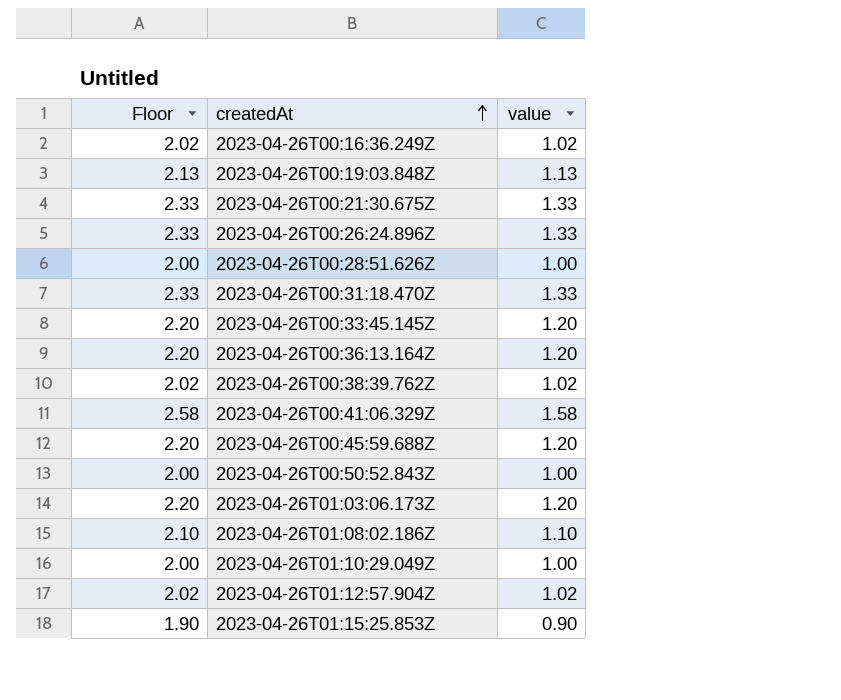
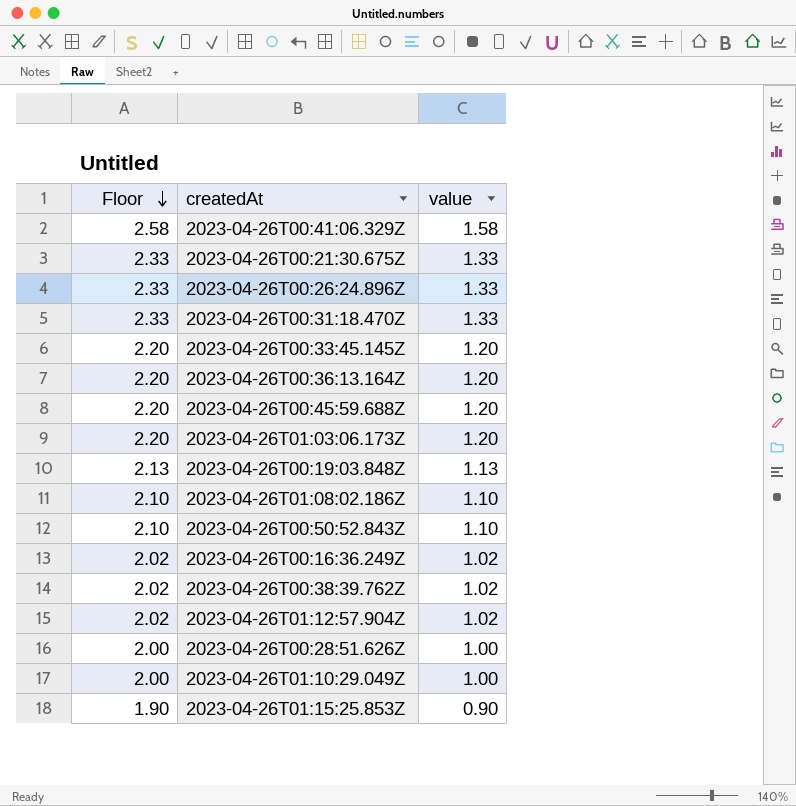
row order: createdAt ascending -> Floor descending
2023-04-26T00:50:52.843Z | Floor: 2.00 -> 2.10
2023-04-26T00:50:52.843Z | value: 1.00 -> 1.10

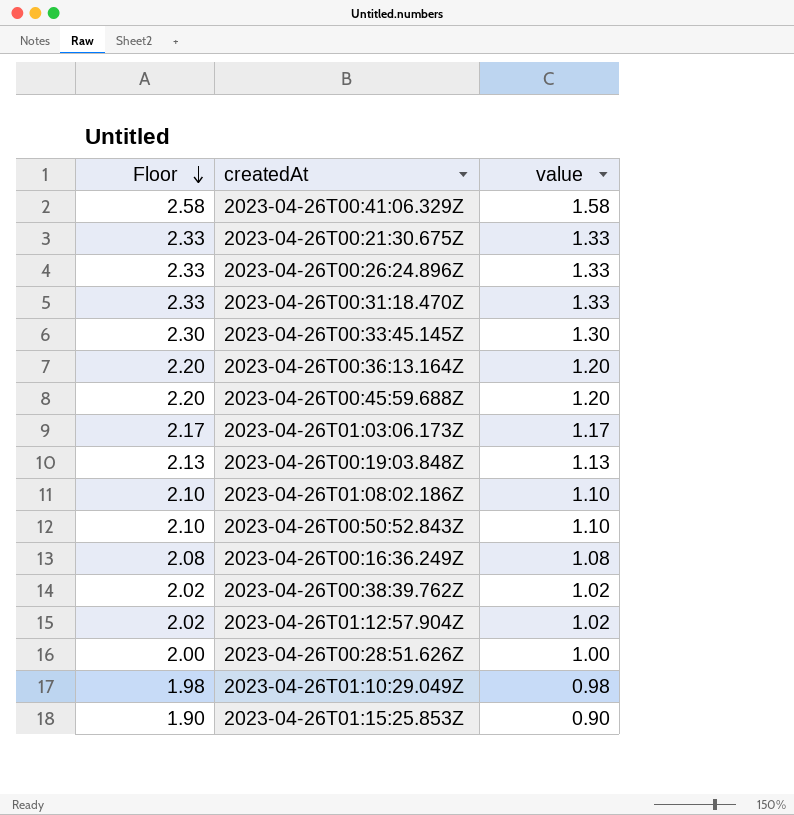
2023-04-26T00:33:45.145Z | Floor: 2.20 -> 2.30
2023-04-26T00:33:45.145Z | value: 1.20 -> 1.30
2023-04-26T01:03:06.173Z | Floor: 2.20 -> 2.17
2023-04-26T01:03:06.173Z | value: 1.20 -> 1.17
2023-04-26T00:16:36.249Z | Floor: 2.02 -> 2.08
2023-04-26T00:16:36.249Z | value: 1.02 -> 1.08
2023-04-26T01:10:29.049Z | Floor: 2.00 -> 1.98
2023-04-26T01:10:29.049Z | value: 1.00 -> 0.98

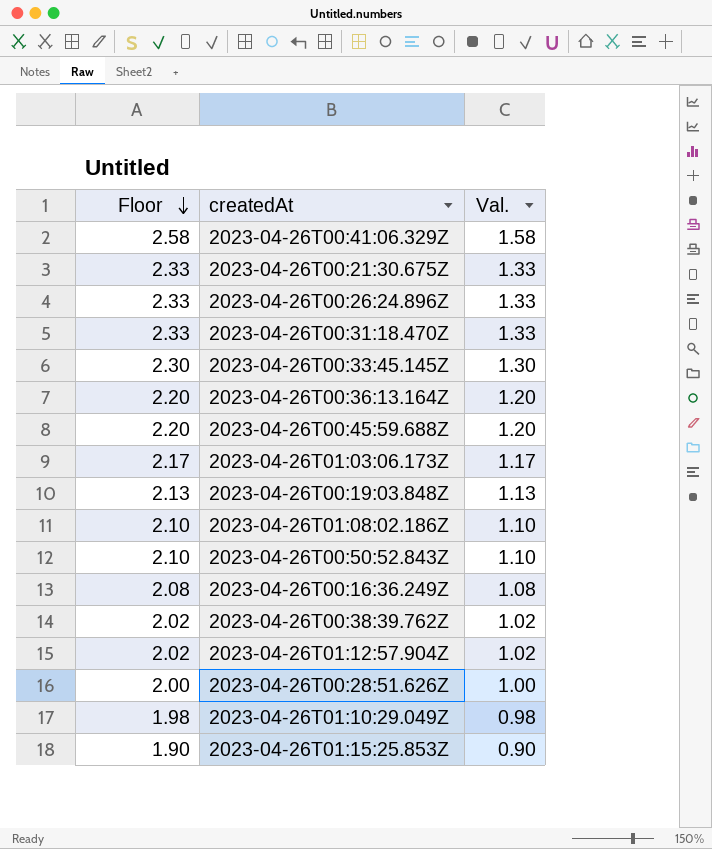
column name: value -> Val.

